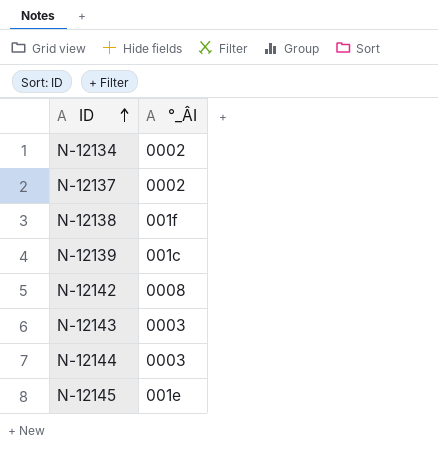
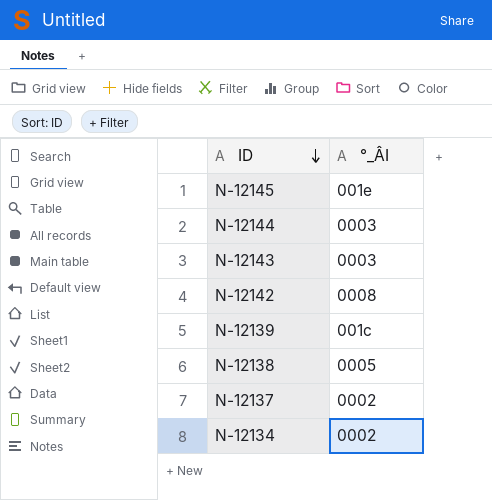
row order: ID ascending -> ID descending
N-12138 | °_ÂI: 001f -> 0005

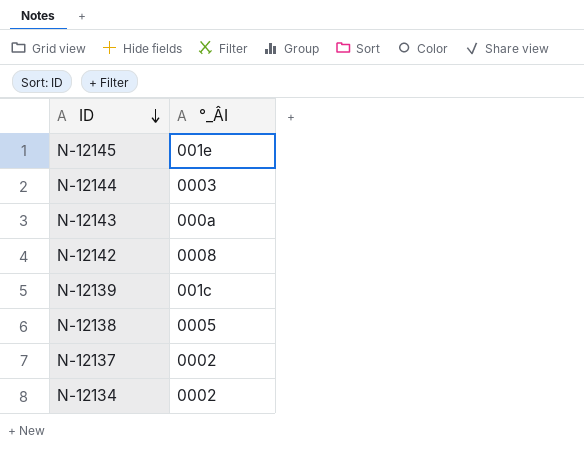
N-12143 | °_ÂI: 0003 -> 000a

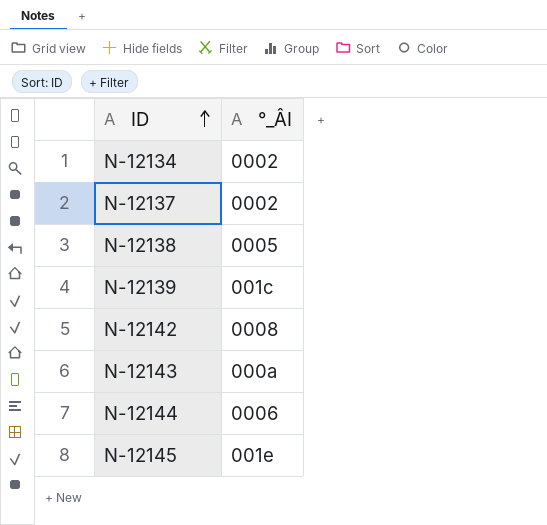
row order: ID descending -> ID ascending
N-12144 | °_ÂI: 0003 -> 0006

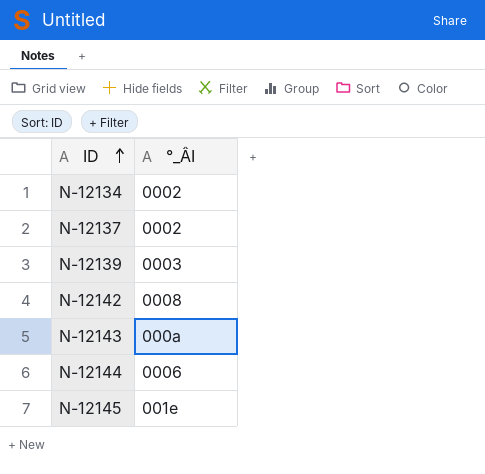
row N-12138: 0005 -> none
N-12139 | °_ÂI: 001c -> 0003

